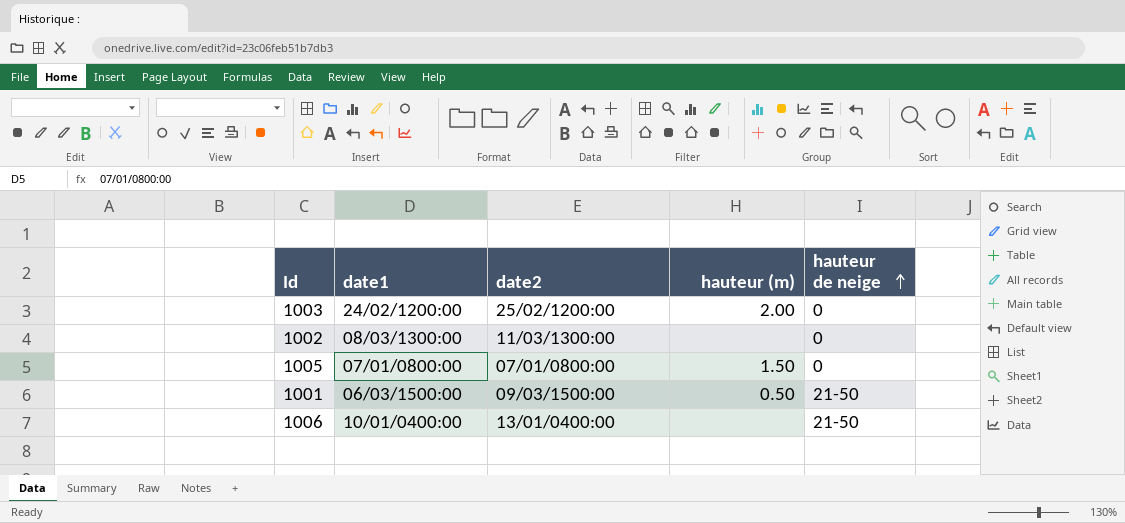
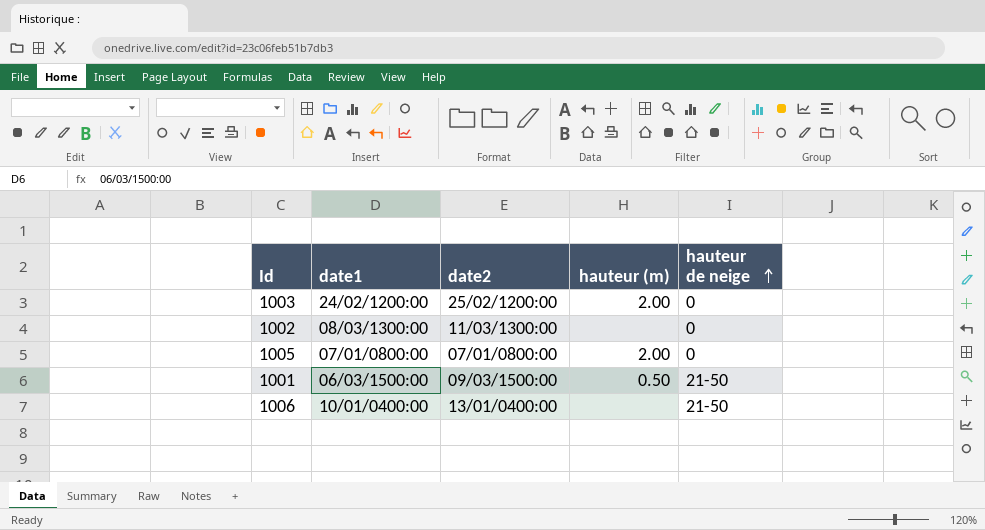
1005 | hauteur (m): 1.50 -> 2.00

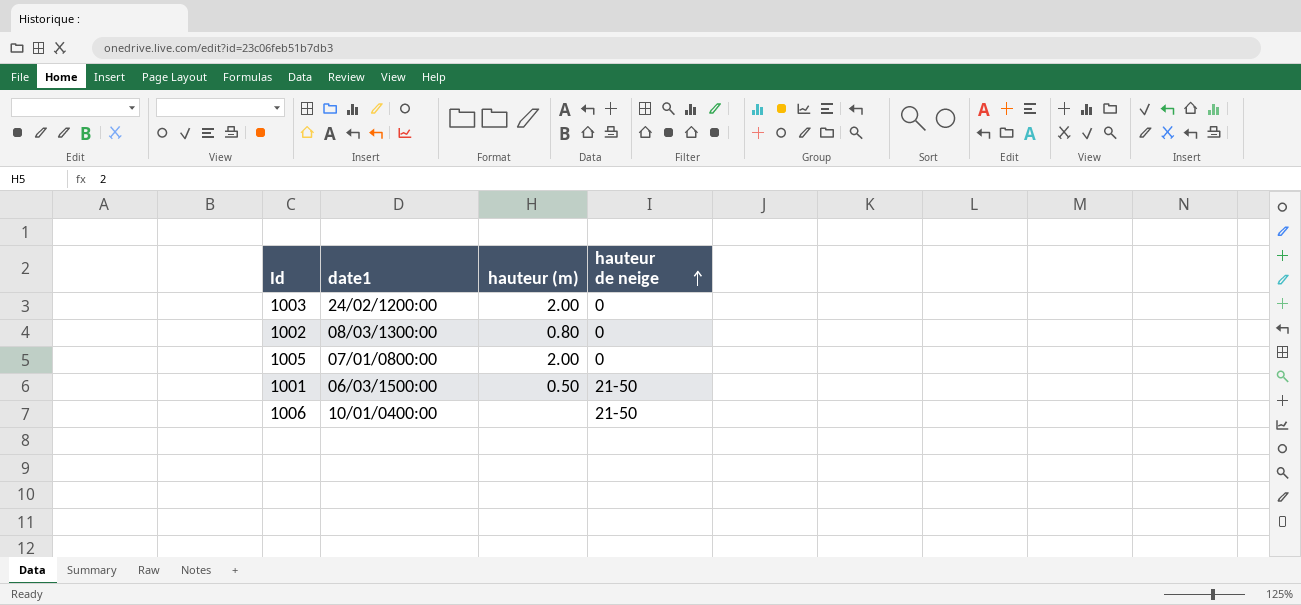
column date2 | position: 3 -> none
1002 | hauteur (m): none -> 0.80

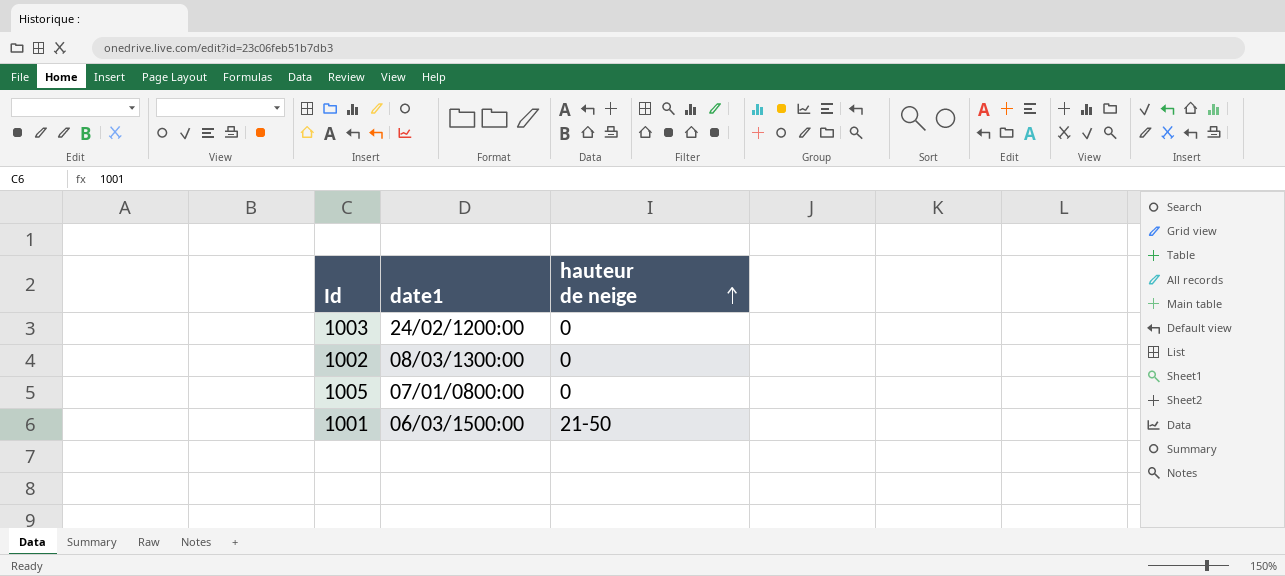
column hauteur (m) | position: 3 -> none
row 1006: 10/01/0400:00 | none | 21-50 -> none

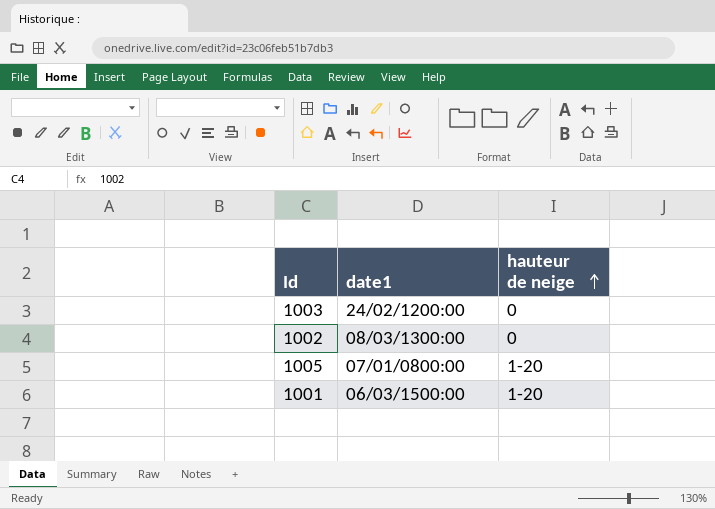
1005 | hauteur de neige: 0 -> 1-20
1001 | hauteur de neige: 21-50 -> 1-20

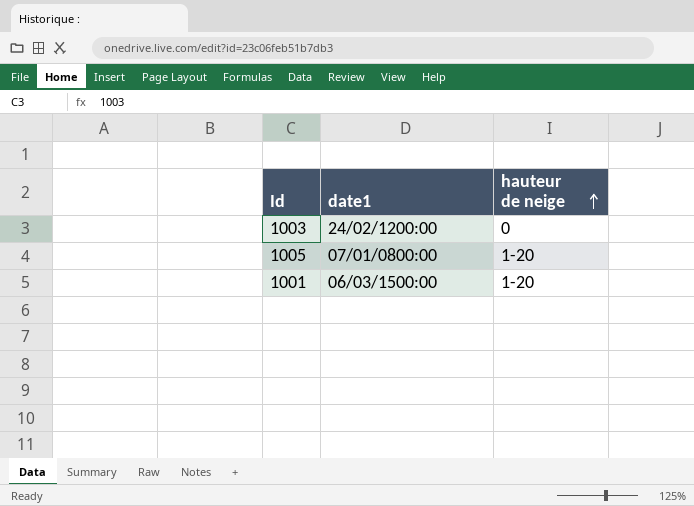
row 1002: 08/03/1300:00 | 0 -> none

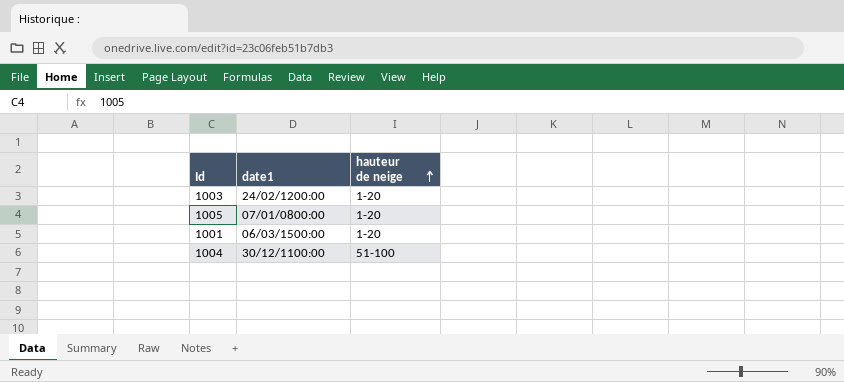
1003 | hauteur de neige: 0 -> 1-20
row 1004: none -> 30/12/1100:00 | 51-100

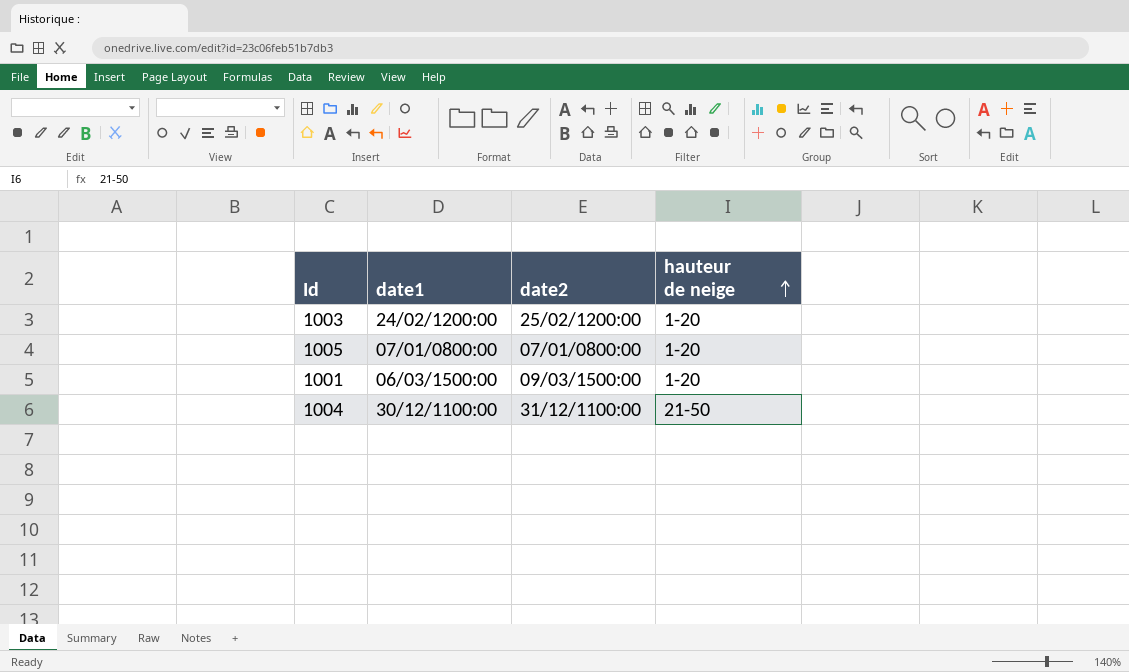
column date2 | position: none -> 3
1004 | hauteur de neige: 51-100 -> 21-50

